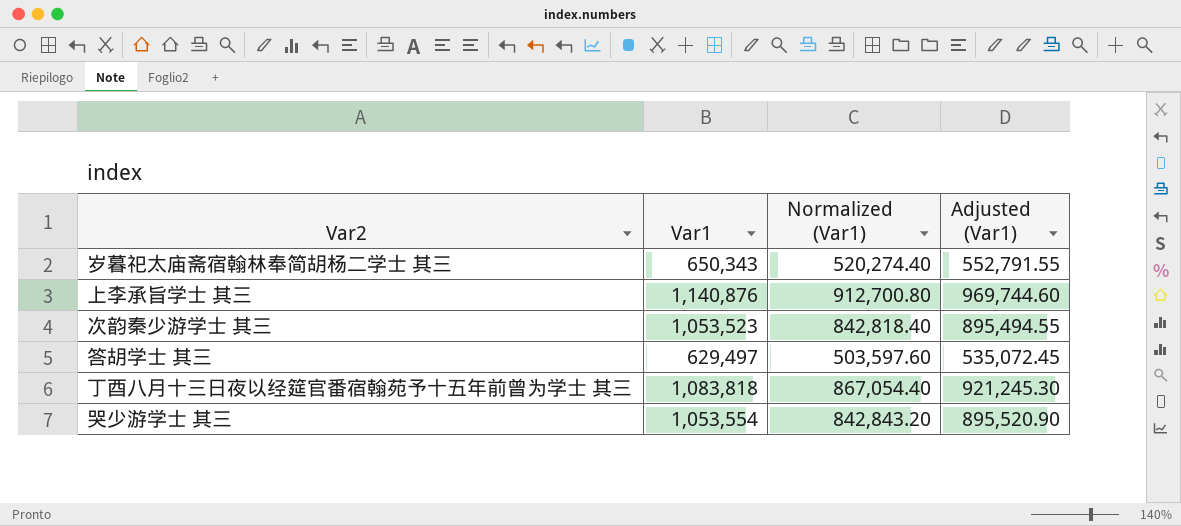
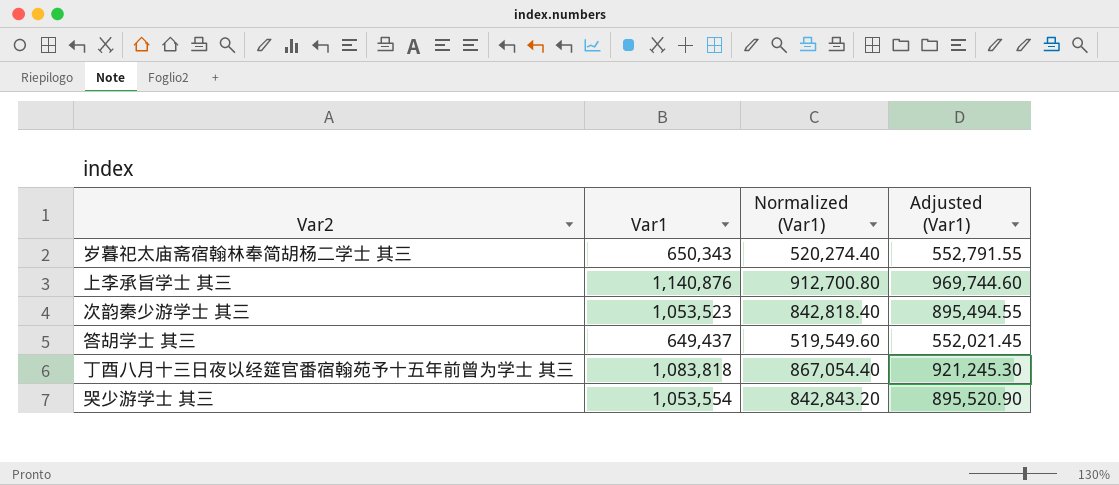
答胡学士 其三 | Var1: 629,497 -> 649,437
答胡学士 其三 | Normalized (Var1): 503,597.60 -> 519,549.60
答胡学士 其三 | Adjusted (Var1): 535,072.45 -> 552,021.45

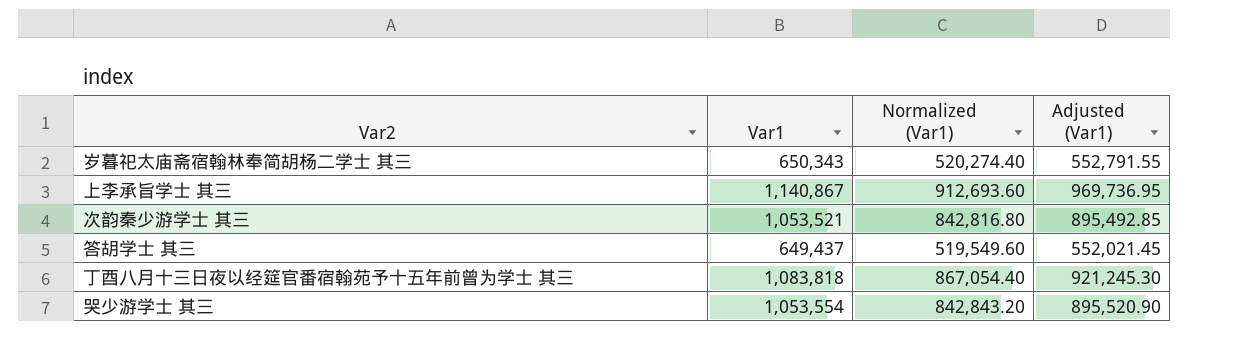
上李承旨学士 其三 | Var1: 1,140,876 -> 1,140,867
上李承旨学士 其三 | Normalized (Var1): 912,700.80 -> 912,693.60
上李承旨学士 其三 | Adjusted (Var1): 969,744.60 -> 969,736.95
次韵秦少游学士 其三 | Var1: 1,053,523 -> 1,053,521
次韵秦少游学士 其三 | Normalized (Var1): 842,818.40 -> 842,816.80
次韵秦少游学士 其三 | Adjusted (Var1): 895,494.55 -> 895,492.85

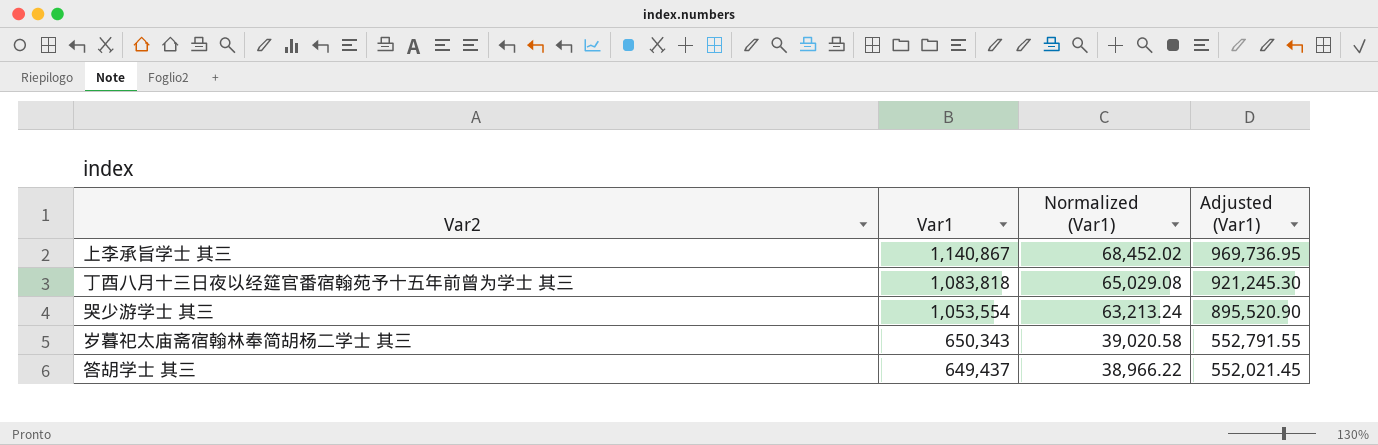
row order: none -> Var1 descending
column Normalized (Var1) | formula: [Var1] * 0.8 -> [Var1] * 0.06
row 次韵秦少游学士 其三: 1,053,521 | 842,816.80 | 895,492.85 -> none

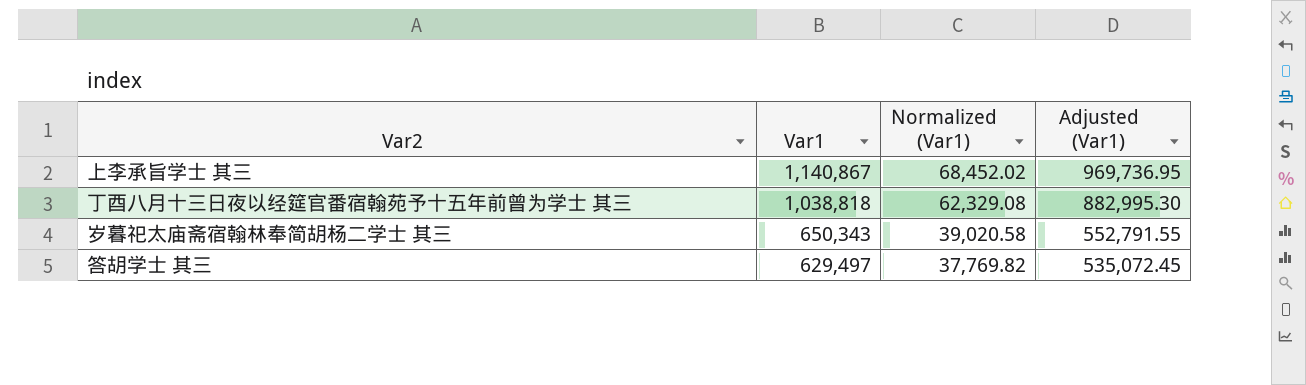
row 哭少游学士 其三: 1,053,554 | 63,213.24 | 895,520.90 -> none
丁酉八月十三日夜以经筵官番宿翰苑予十五年前曾为学士 其三 | Var1: 1,083,818 -> 1,038,818
丁酉八月十三日夜以经筵官番宿翰苑予十五年前曾为学士 其三 | Normalized (Var1): 65,029.08 -> 62,329.08
丁酉八月十三日夜以经筵官番宿翰苑予十五年前曾为学士 其三 | Adjusted (Var1): 921,245.30 -> 882,995.30
答胡学士 其三 | Var1: 649,437 -> 629,497
答胡学士 其三 | Normalized (Var1): 38,966.22 -> 37,769.82
答胡学士 其三 | Adjusted (Var1): 552,021.45 -> 535,072.45

